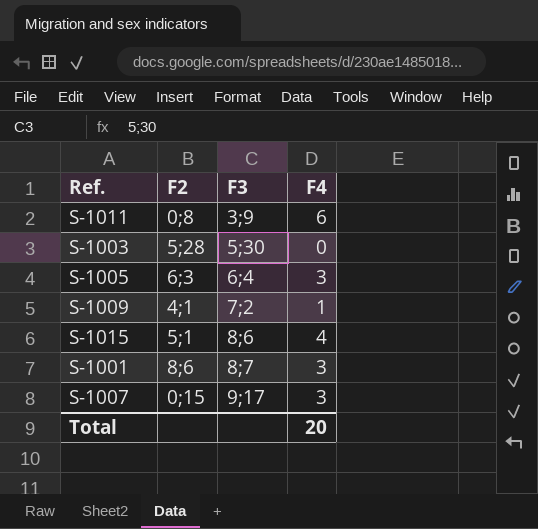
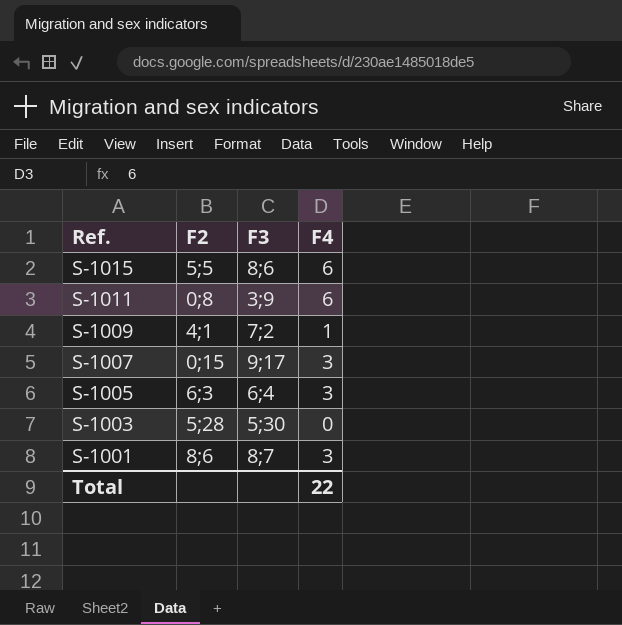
row order: F3 ascending -> Ref. descending
S-1015 | F2: 5;1 -> 5;5
S-1015 | F4: 4 -> 6
Total | F4: 20 -> 22

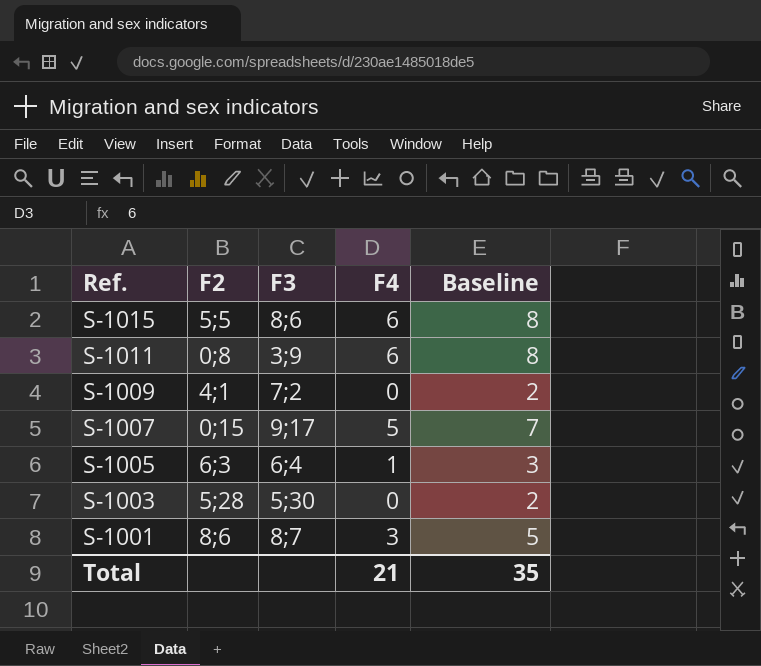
column Baseline | formula: none -> [F4] + 2
S-1009 | F4: 1 -> 0
S-1007 | F4: 3 -> 5
S-1005 | F4: 3 -> 1
Total | F4: 22 -> 21

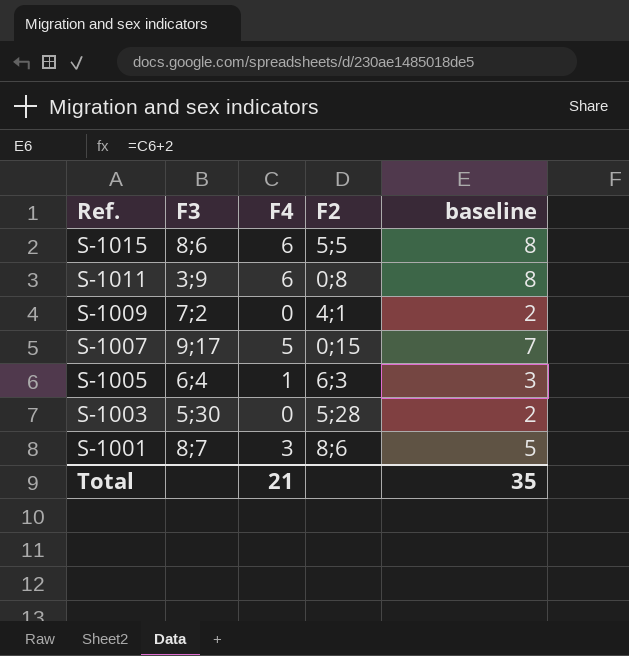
column F2 | position: 2 -> 4
column name: Baseline -> baseline

